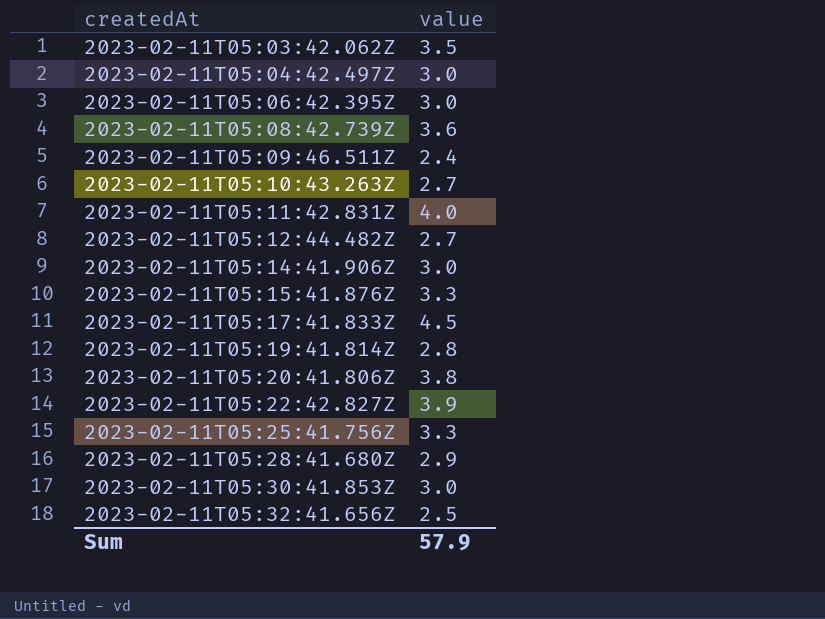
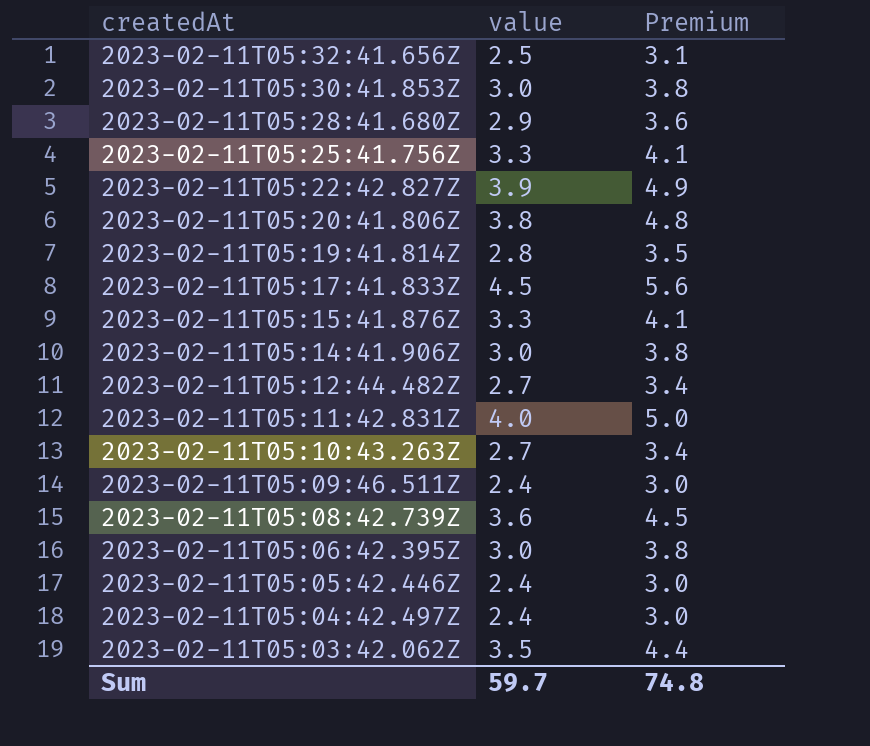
row order: createdAt ascending -> createdAt descending
column Premium | formula: none -> [value] * 1.25
row 2023-02-11T05:05:42.446Z: none -> 2.4 | 3.0
2023-02-11T05:04:42.497Z | value: 3.0 -> 2.4
Sum | value: 57.9 -> 59.7

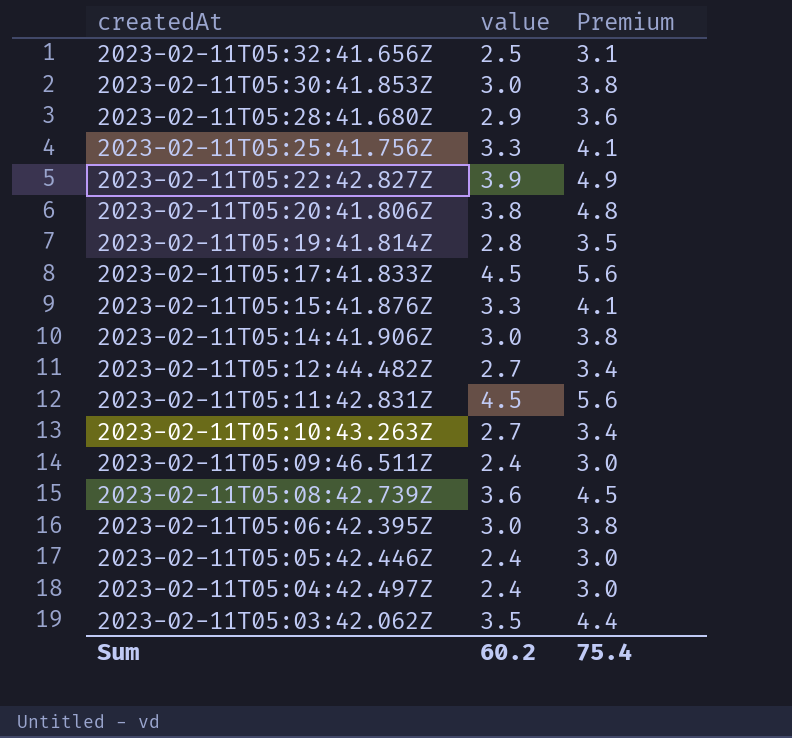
2023-02-11T05:11:42.831Z | value: 4.0 -> 4.5
2023-02-11T05:11:42.831Z | Premium: 5.0 -> 5.6
Sum | value: 59.7 -> 60.2
Sum | Premium: 74.8 -> 75.4

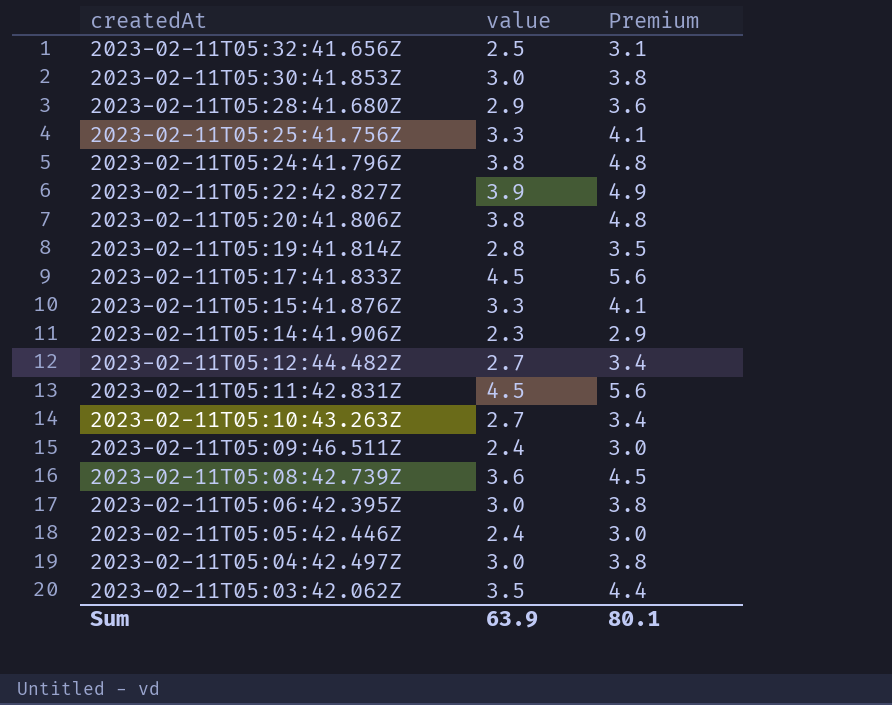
row 2023-02-11T05:24:41.796Z: none -> 3.8 | 4.8
2023-02-11T05:14:41.906Z | value: 3.0 -> 2.3
2023-02-11T05:14:41.906Z | Premium: 3.8 -> 2.9
2023-02-11T05:04:42.497Z | value: 2.4 -> 3.0
2023-02-11T05:04:42.497Z | Premium: 3.0 -> 3.8
Sum | value: 60.2 -> 63.9
Sum | Premium: 75.4 -> 80.1

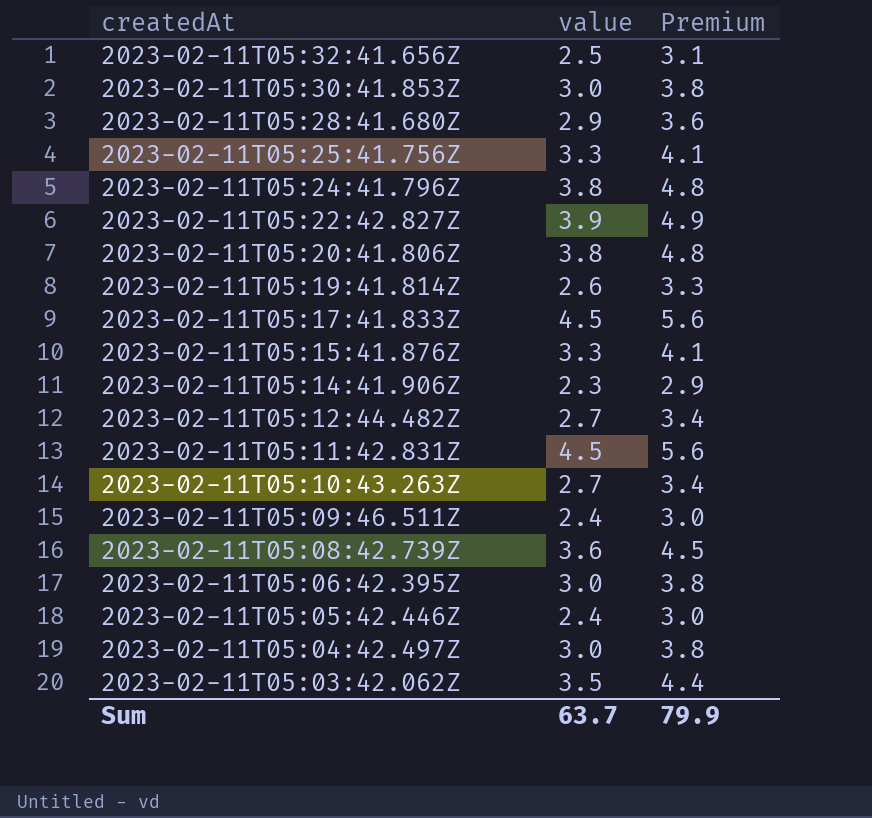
2023-02-11T05:19:41.814Z | value: 2.8 -> 2.6
2023-02-11T05:19:41.814Z | Premium: 3.5 -> 3.3
Sum | value: 63.9 -> 63.7
Sum | Premium: 80.1 -> 79.9

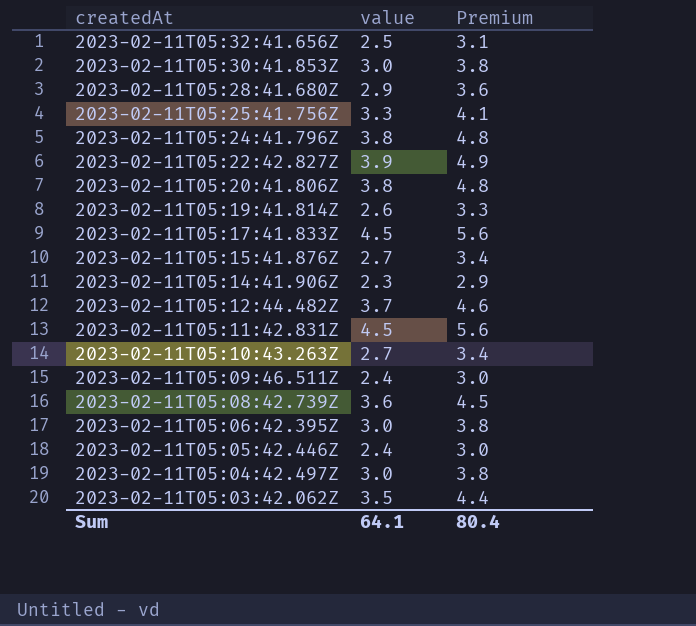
2023-02-11T05:15:41.876Z | value: 3.3 -> 2.7
2023-02-11T05:15:41.876Z | Premium: 4.1 -> 3.4
2023-02-11T05:12:44.482Z | value: 2.7 -> 3.7
2023-02-11T05:12:44.482Z | Premium: 3.4 -> 4.6
Sum | value: 63.7 -> 64.1
Sum | Premium: 79.9 -> 80.4

